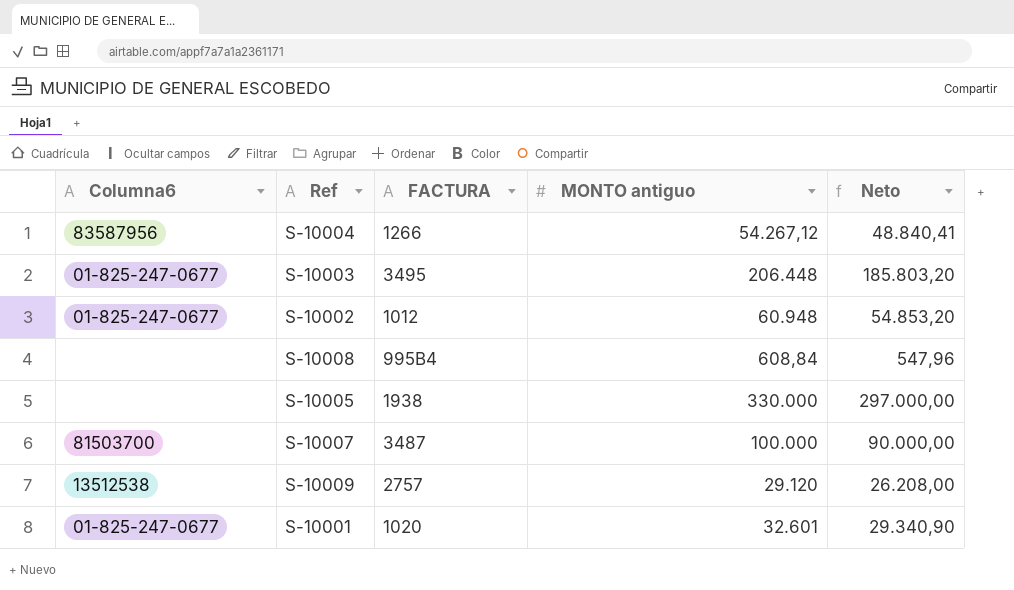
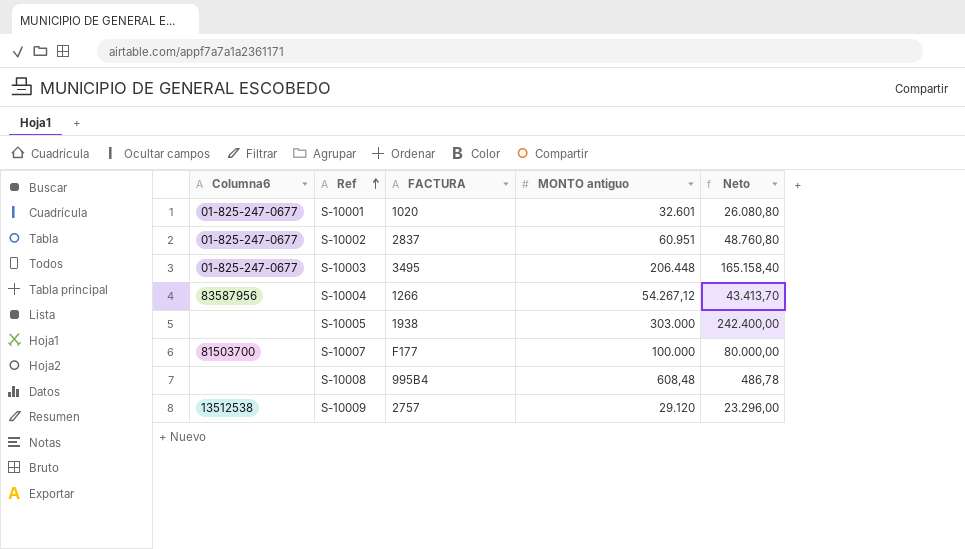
row order: none -> Ref ascending
column Neto | formula: [MONTO antiguo] * 0,9 -> [MONTO antiguo] * 0,8
S-10002 | FACTURA: 1012 -> 2837
S-10002 | MONTO antiguo: 60.948 -> 60.951
S-10005 | MONTO antiguo: 330.000 -> 303.000
S-10007 | FACTURA: 3487 -> F177
S-10008 | MONTO antiguo: 608,84 -> 608,48

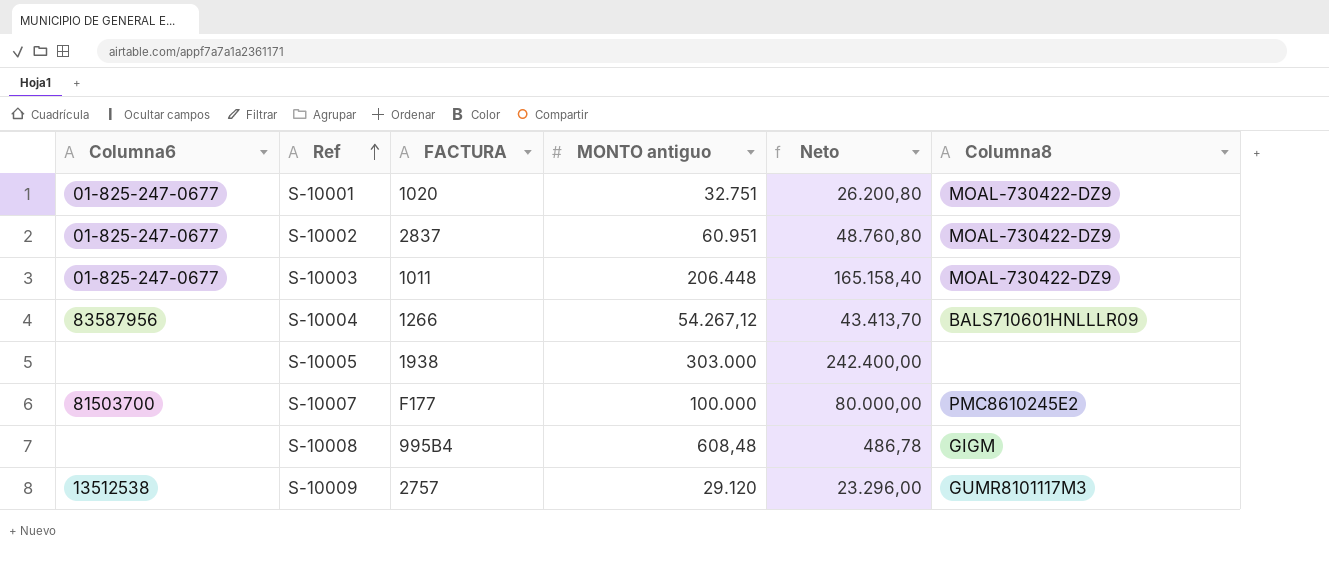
column Columna8 | position: none -> 6
S-10001 | MONTO antiguo: 32.601 -> 32.751
S-10001 | Neto: 26.080,80 -> 26.200,80
S-10003 | FACTURA: 3495 -> 1011

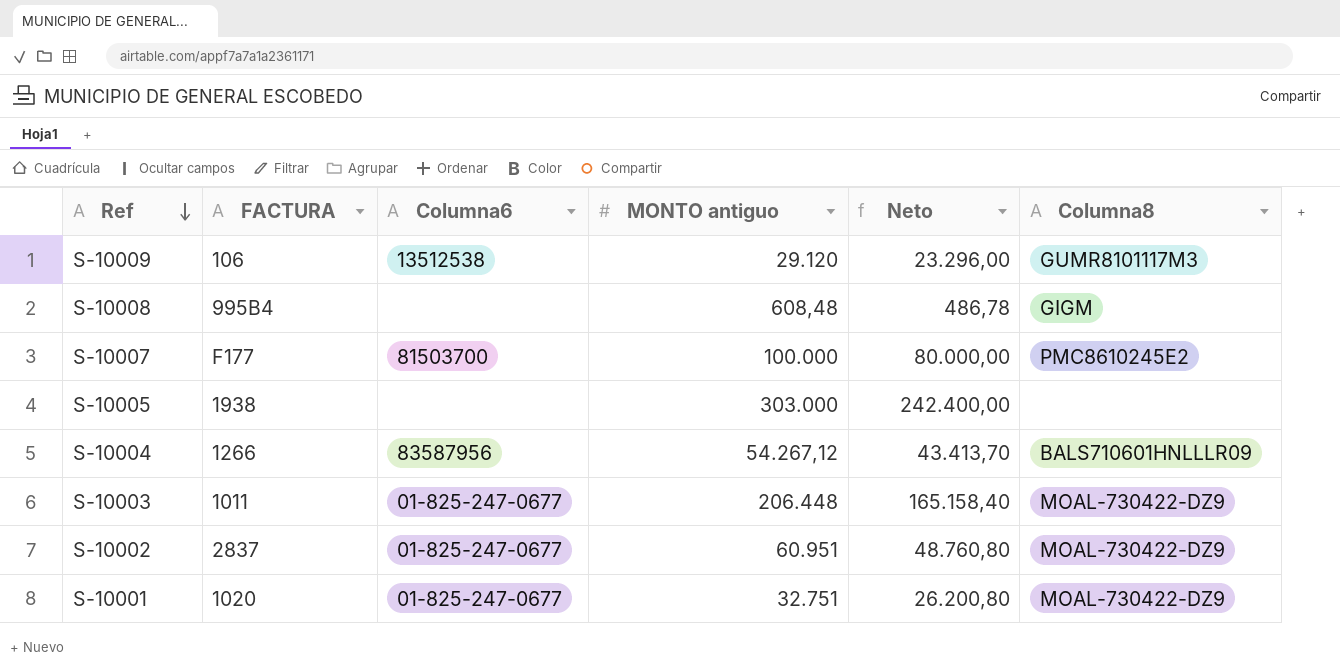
row order: Ref ascending -> Ref descending
column Columna6 | position: 1 -> 3
S-10009 | FACTURA: 2757 -> 106

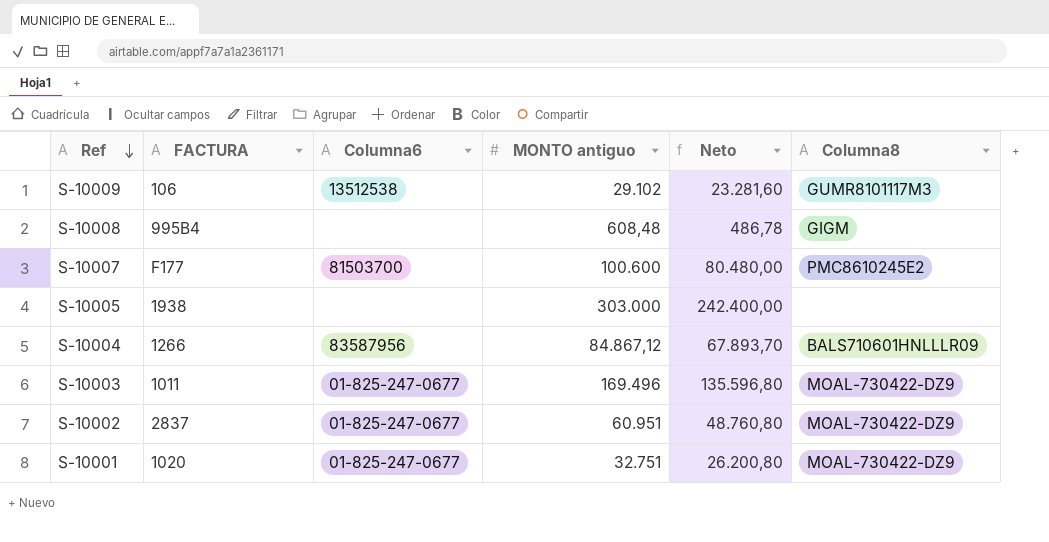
S-10009 | MONTO antiguo: 29.120 -> 29.102
S-10009 | Neto: 23.296,00 -> 23.281,60
S-10007 | MONTO antiguo: 100.000 -> 100.600
S-10007 | Neto: 80.000,00 -> 80.480,00
S-10004 | MONTO antiguo: 54.267,12 -> 84.867,12
S-10004 | Neto: 43.413,70 -> 67.893,70
S-10003 | MONTO antiguo: 206.448 -> 169.496
S-10003 | Neto: 165.158,40 -> 135.596,80

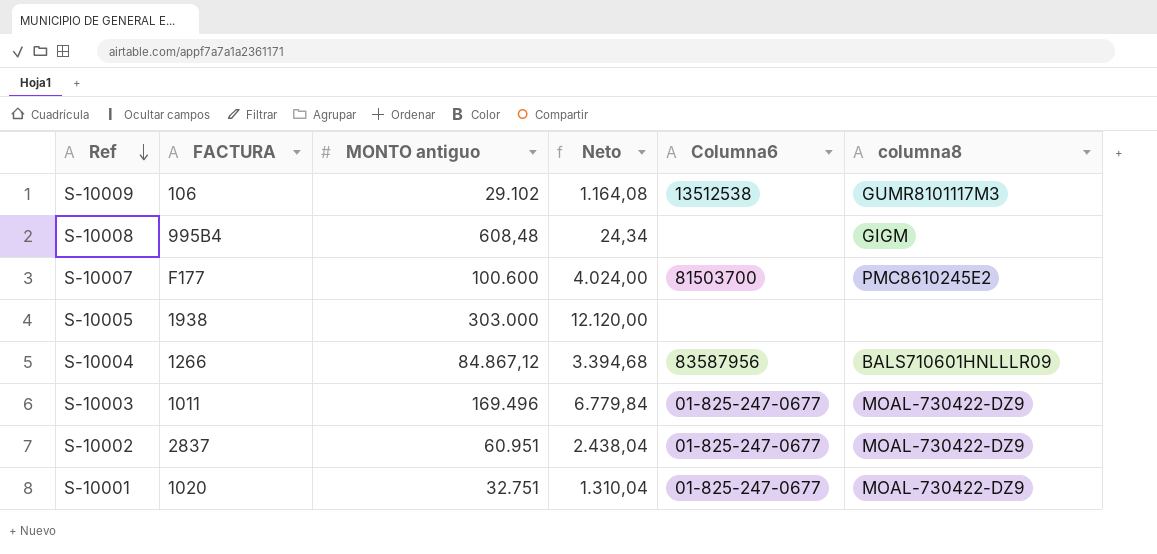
column Neto | formula: [MONTO antiguo] * 0,8 -> [MONTO antiguo] * 0,04
column Columna6 | position: 3 -> 5
column name: Columna8 -> columna8

